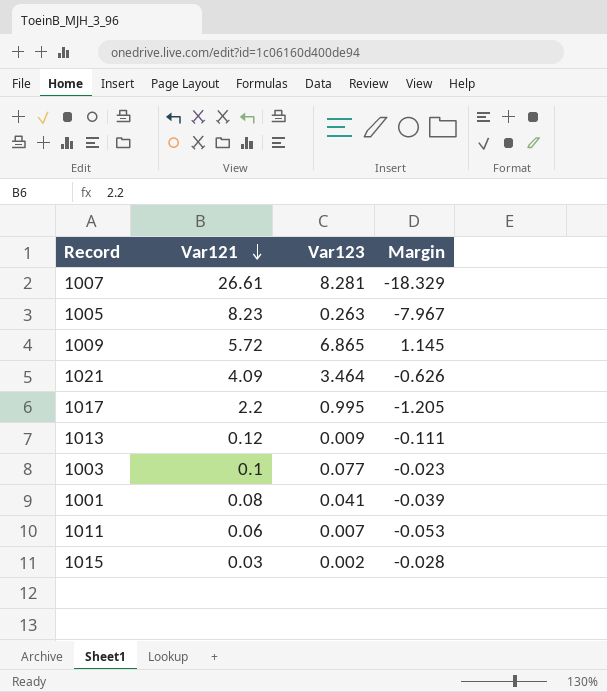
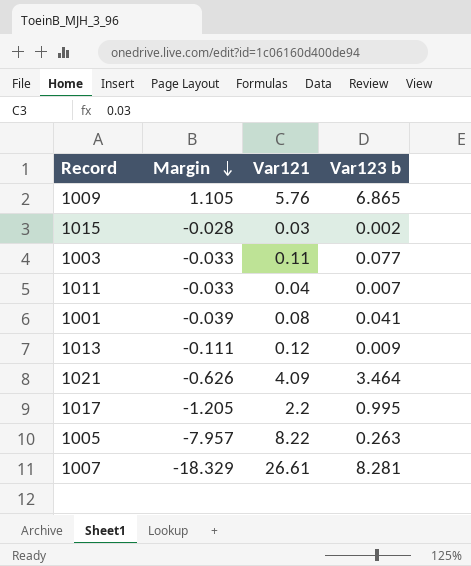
row order: Var121 descending -> Margin descending
column Margin | position: 4 -> 2
column name: Var123 -> Var123 b
1009 | Margin: 1.145 -> 1.105
1009 | Var121: 5.72 -> 5.76
1003 | Margin: -0.023 -> -0.033
1003 | Var121: 0.1 -> 0.11
1011 | Margin: -0.053 -> -0.033
1011 | Var121: 0.06 -> 0.04
1005 | Margin: -7.967 -> -7.957
1005 | Var121: 8.23 -> 8.22

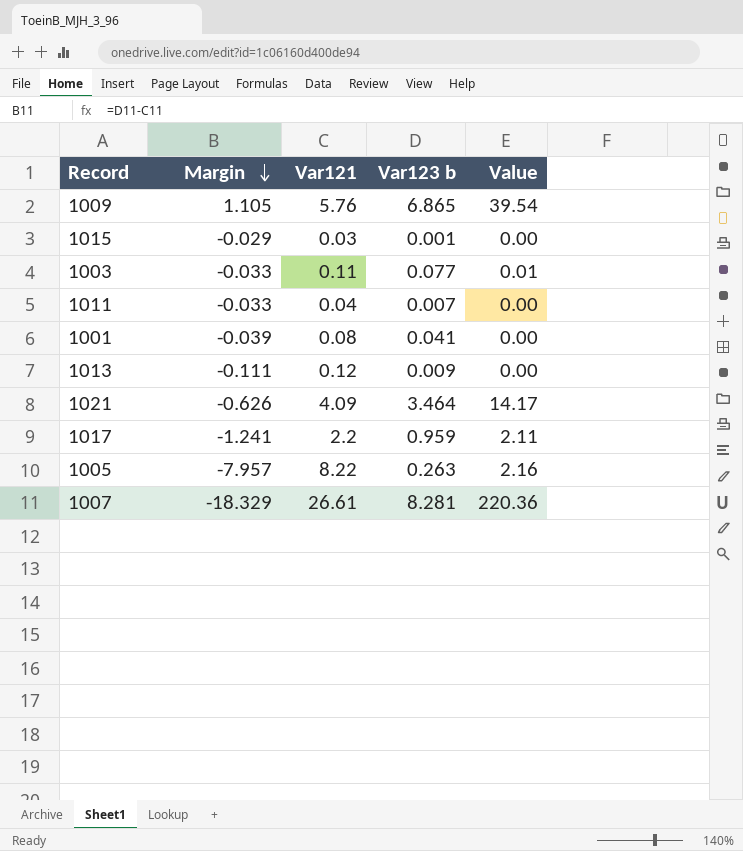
column Value | formula: none -> [Var121] * [Var123 b]
1015 | Margin: -0.028 -> -0.029
1015 | Var123 b: 0.002 -> 0.001
1017 | Margin: -1.205 -> -1.241
1017 | Var123 b: 0.995 -> 0.959

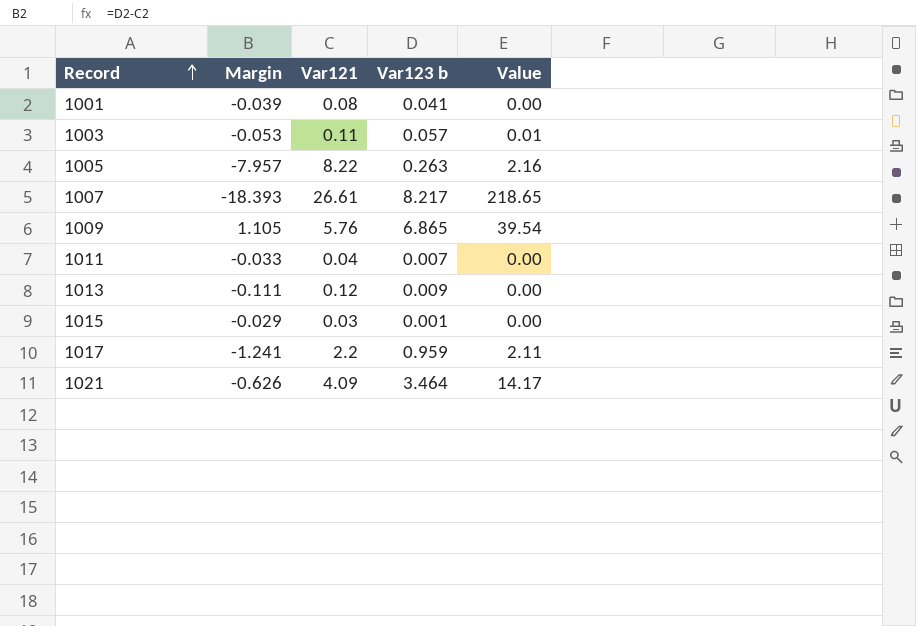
row order: Margin descending -> Record ascending
1003 | Margin: -0.033 -> -0.053
1003 | Var123 b: 0.077 -> 0.057
1007 | Margin: -18.329 -> -18.393
1007 | Var123 b: 8.281 -> 8.217
1007 | Value: 220.36 -> 218.65

